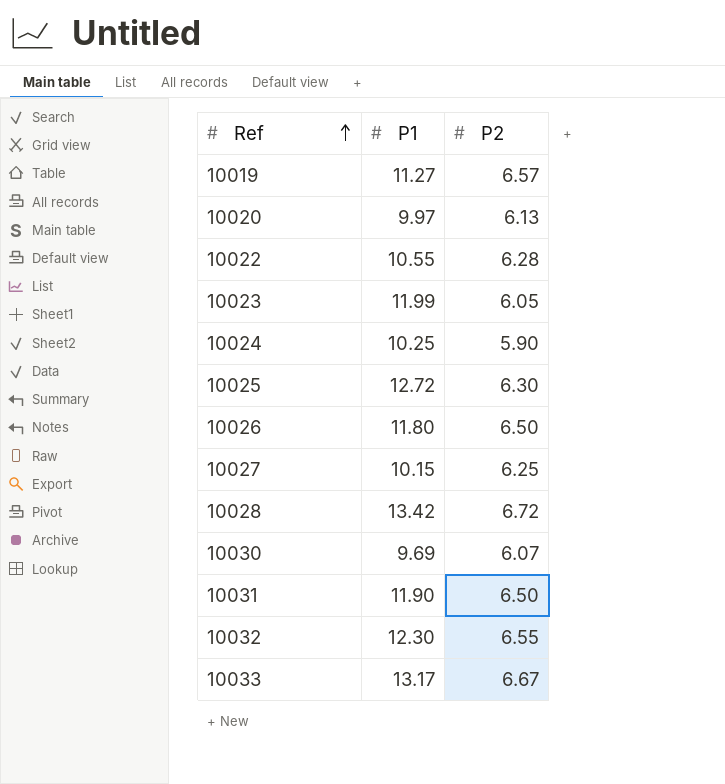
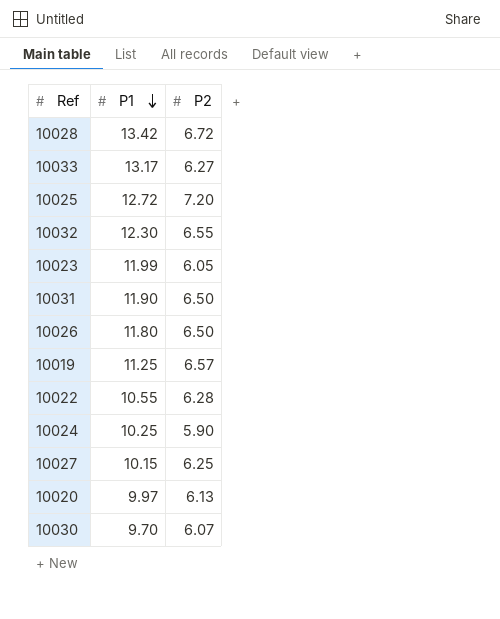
row order: Ref ascending -> P1 descending
10033 | P2: 6.67 -> 6.27
10025 | P2: 6.30 -> 7.20
10019 | P1: 11.27 -> 11.25
10030 | P1: 9.69 -> 9.70

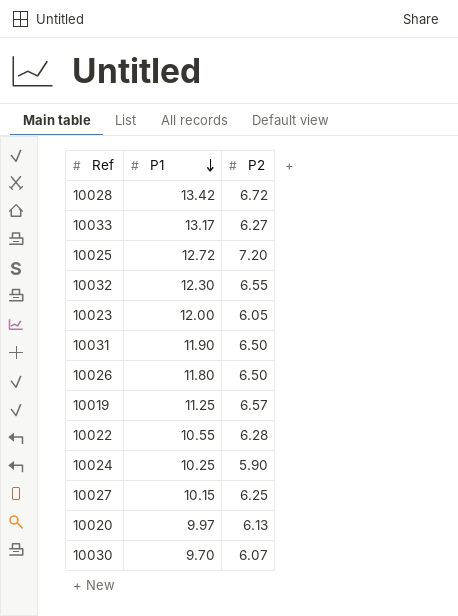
10023 | P1: 11.99 -> 12.00

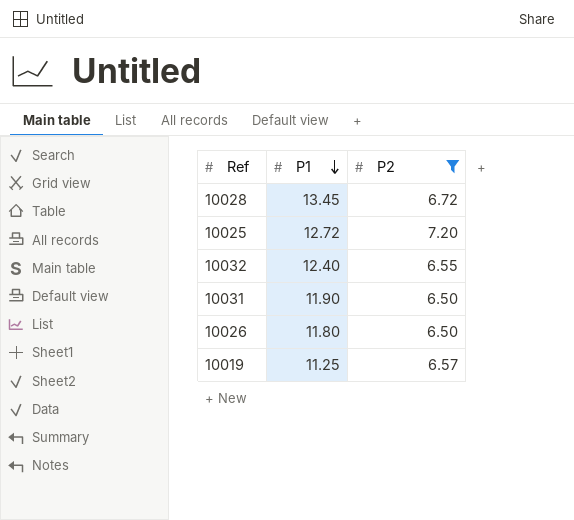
filter: none -> P2 >= 6.50
10028 | P1: 13.42 -> 13.45
10032 | P1: 12.30 -> 12.40

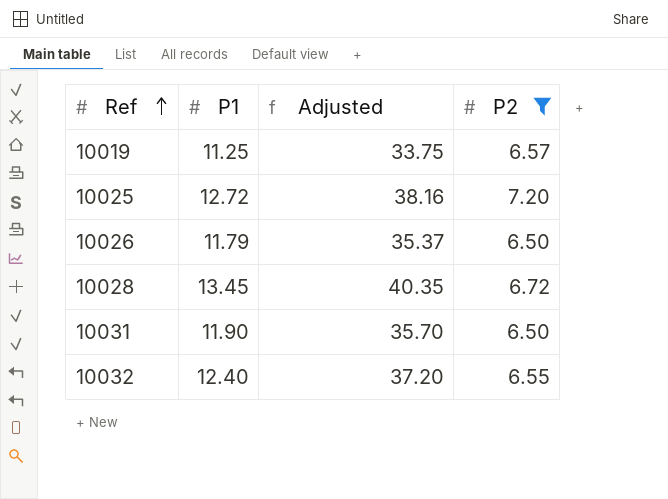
row order: P1 descending -> Ref ascending
column Adjusted | formula: none -> [P1] * 3
10026 | P1: 11.80 -> 11.79

